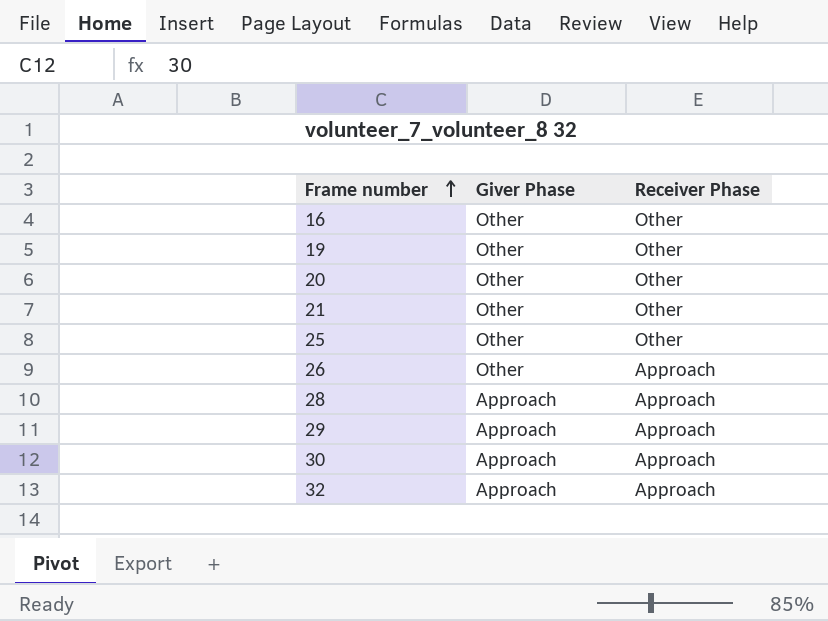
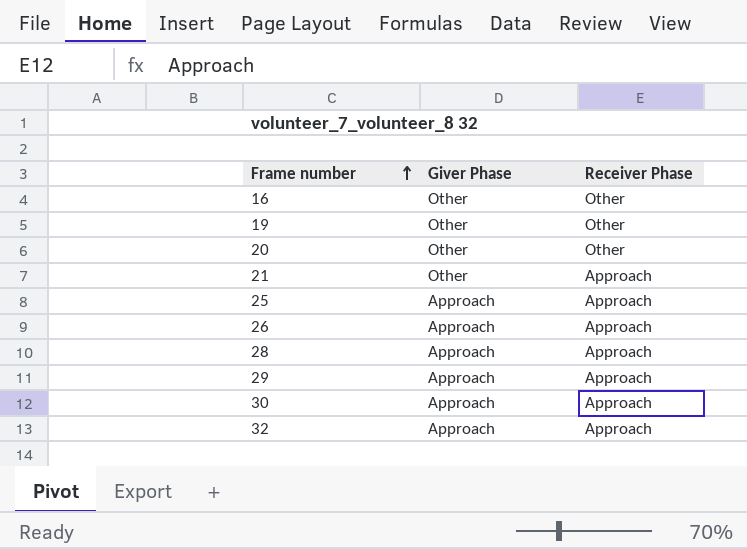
21 | Receiver Phase: Other -> Approach
25 | Giver Phase: Other -> Approach
25 | Receiver Phase: Other -> Approach
26 | Giver Phase: Other -> Approach

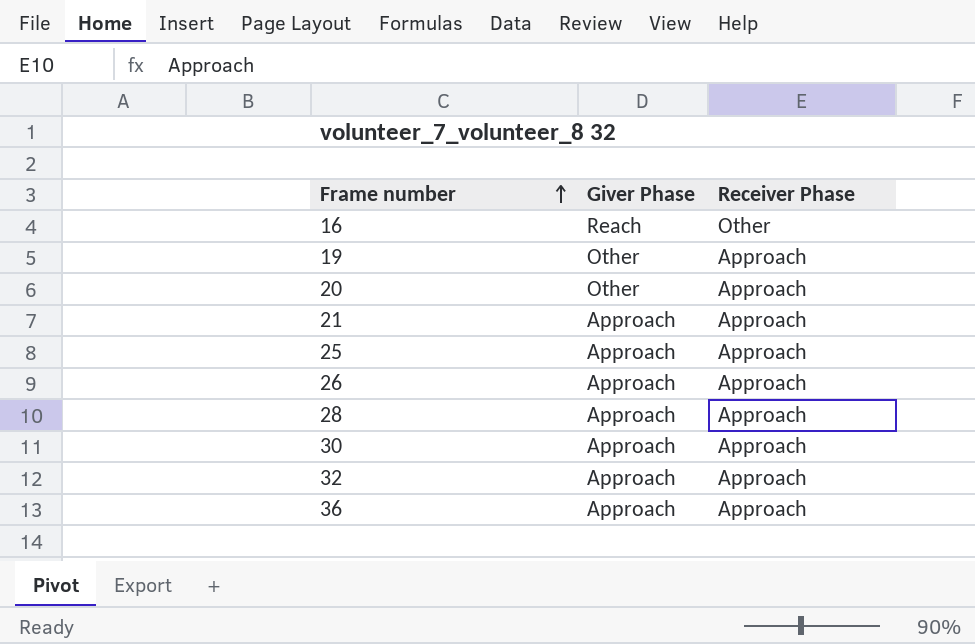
row 29: Approach | Approach -> none
16 | Giver Phase: Other -> Reach
19 | Receiver Phase: Other -> Approach
20 | Receiver Phase: Other -> Approach
21 | Giver Phase: Other -> Approach
row 36: none -> Approach | Approach

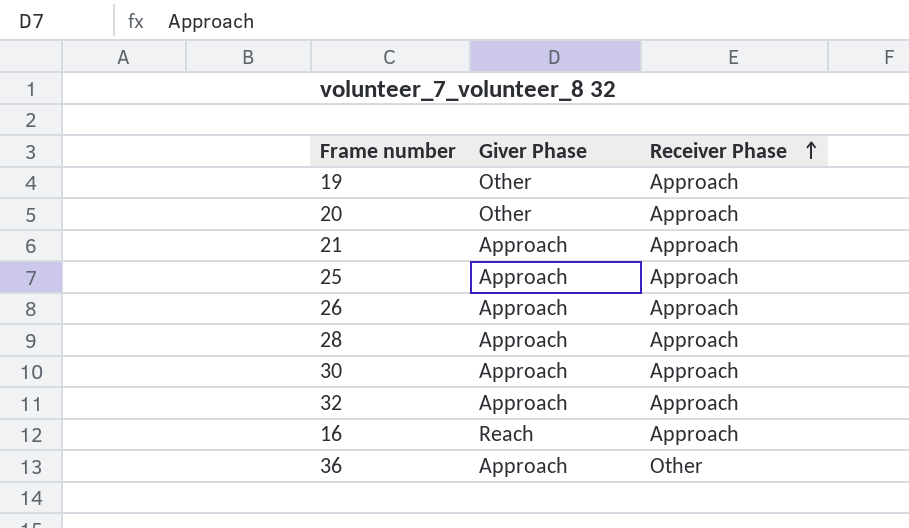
row order: Frame number ascending -> Receiver Phase ascending
16 | Receiver Phase: Other -> Approach
36 | Receiver Phase: Approach -> Other

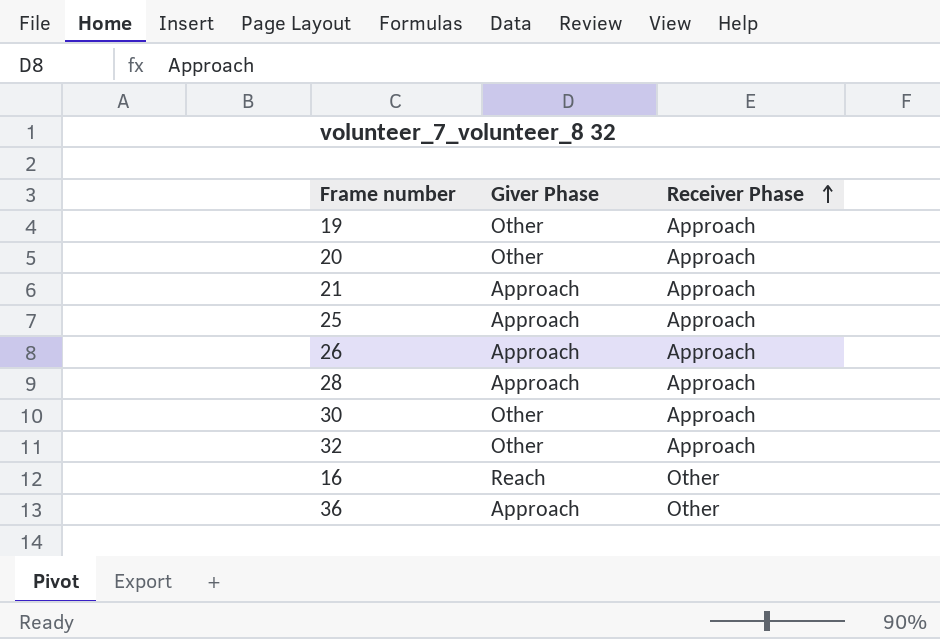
30 | Giver Phase: Approach -> Other
32 | Giver Phase: Approach -> Other
16 | Receiver Phase: Approach -> Other

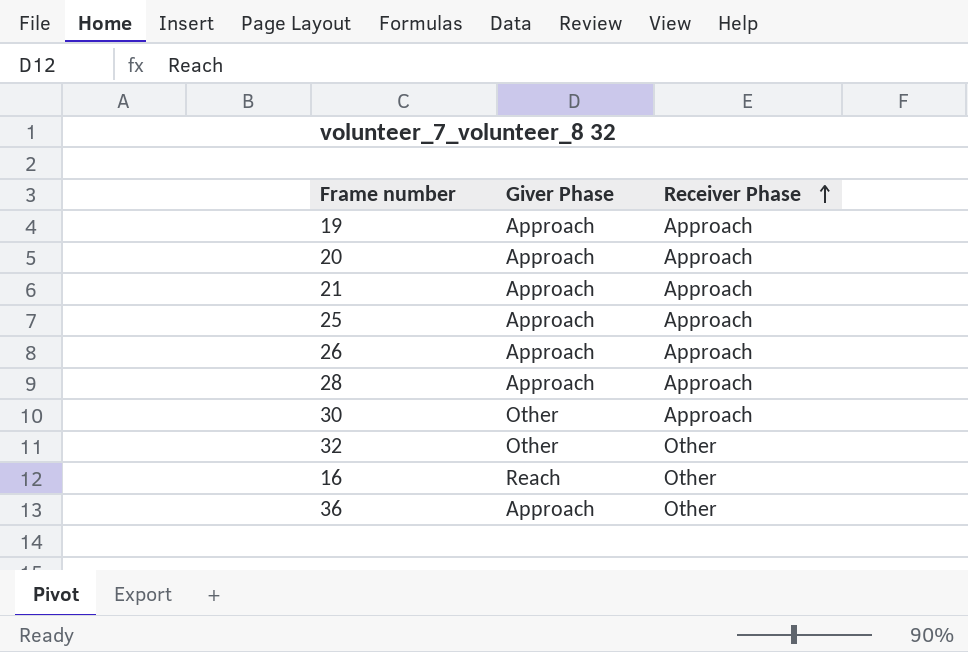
19 | Giver Phase: Other -> Approach
20 | Giver Phase: Other -> Approach
32 | Receiver Phase: Approach -> Other

